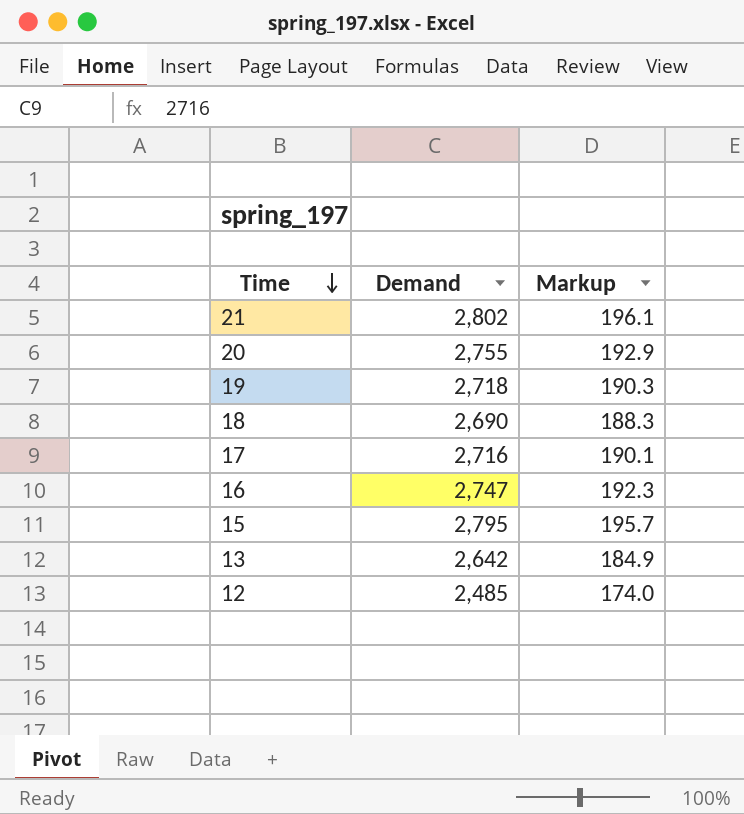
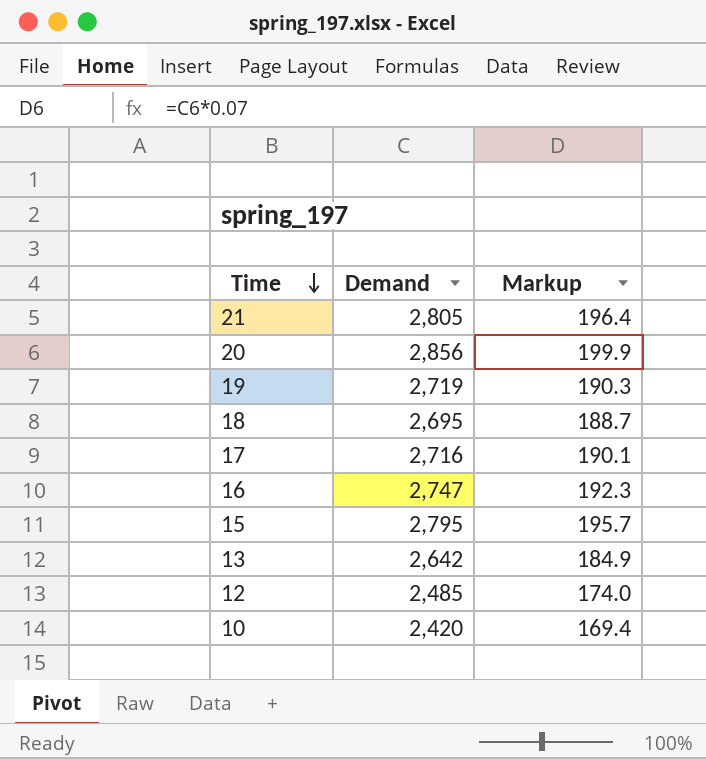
21 | Demand: 2,802 -> 2,805
21 | Markup: 196.1 -> 196.4
20 | Demand: 2,755 -> 2,856
20 | Markup: 192.9 -> 199.9
19 | Demand: 2,718 -> 2,719
18 | Demand: 2,690 -> 2,695
18 | Markup: 188.3 -> 188.7
row 10: none -> 2,420 | 169.4

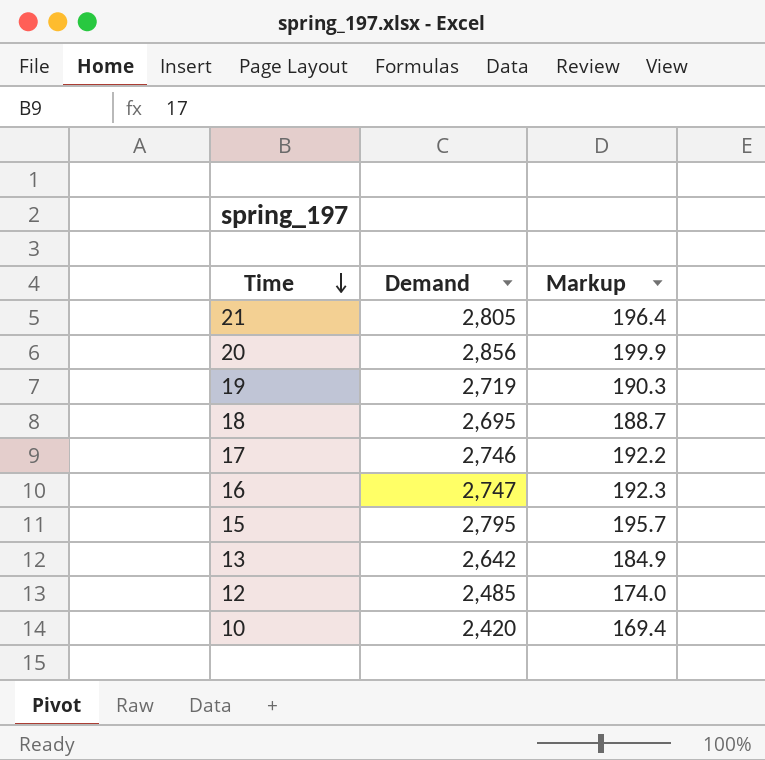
17 | Demand: 2,716 -> 2,746
17 | Markup: 190.1 -> 192.2

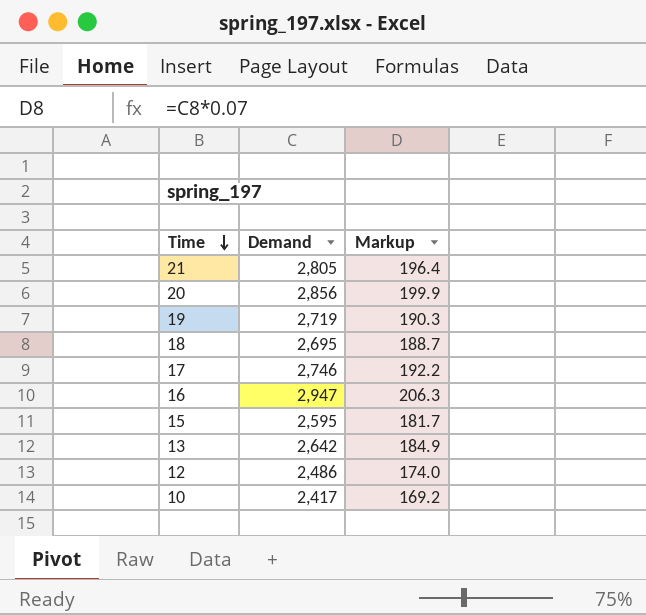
16 | Demand: 2,747 -> 2,947
16 | Markup: 192.3 -> 206.3
15 | Demand: 2,795 -> 2,595
15 | Markup: 195.7 -> 181.7
12 | Demand: 2,485 -> 2,486
10 | Demand: 2,420 -> 2,417
10 | Markup: 169.4 -> 169.2

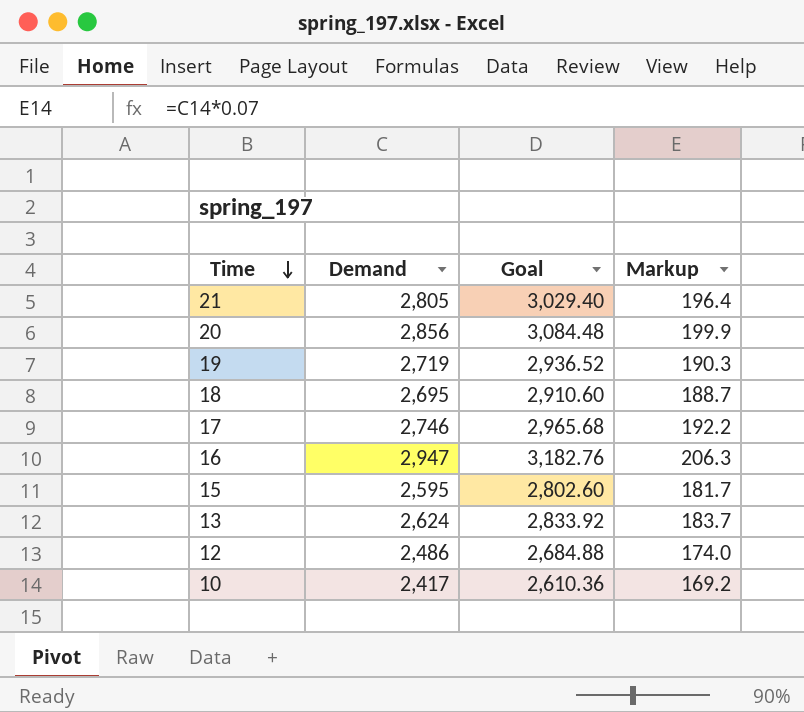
column Goal | formula: none -> [Demand] * 1.08
13 | Demand: 2,642 -> 2,624
13 | Markup: 184.9 -> 183.7

